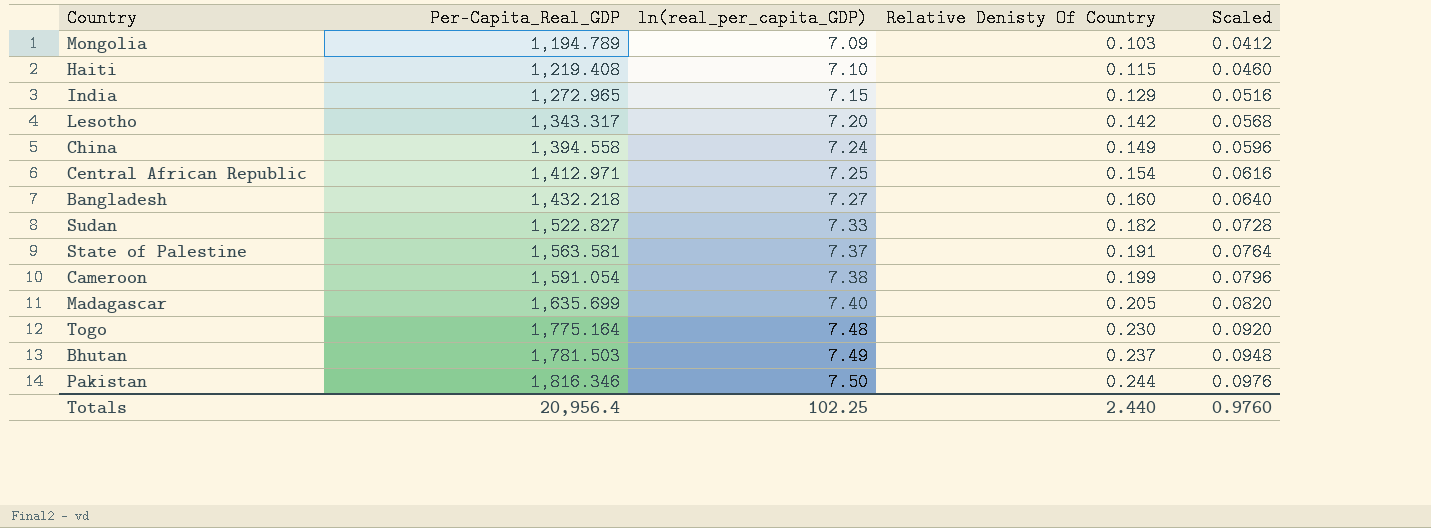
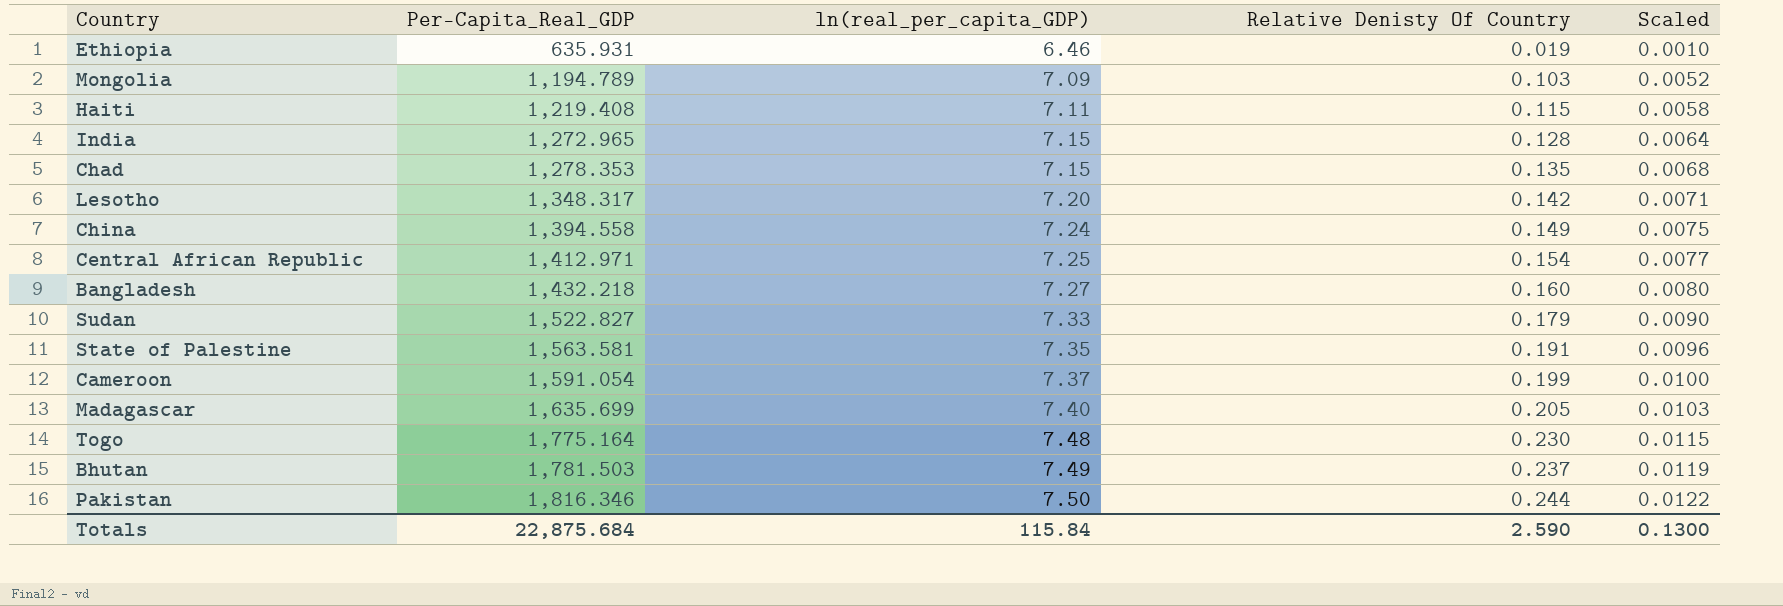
column Scaled | formula: [Relative Denisty Of Country] * 0.4 -> [Relative Denisty Of Country] * 0.05
row Ethiopia: none -> 635.931 | 6.46 | 0.019 | 0.0010
Haiti | ln(real_per_capita_GDP): 7.10 -> 7.11
India | Relative Denisty Of Country: 0.129 -> 0.128
row Chad: none -> 1,278.353 | 7.15 | 0.135 | 0.0068
Lesotho | Per-Capita_Real_GDP: 1,343.317 -> 1,348.317
Sudan | Relative Denisty Of Country: 0.182 -> 0.179
State of Palestine | ln(real_per_capita_GDP): 7.37 -> 7.35
Cameroon | ln(real_per_capita_GDP): 7.38 -> 7.37
Totals | Per-Capita_Real_GDP: 20,956.4 -> 22,875.684
Totals | ln(real_per_capita_GDP): 102.25 -> 115.84
Totals | Relative Denisty Of Country: 2.440 -> 2.590
Totals | Scaled: 0.9760 -> 0.1300

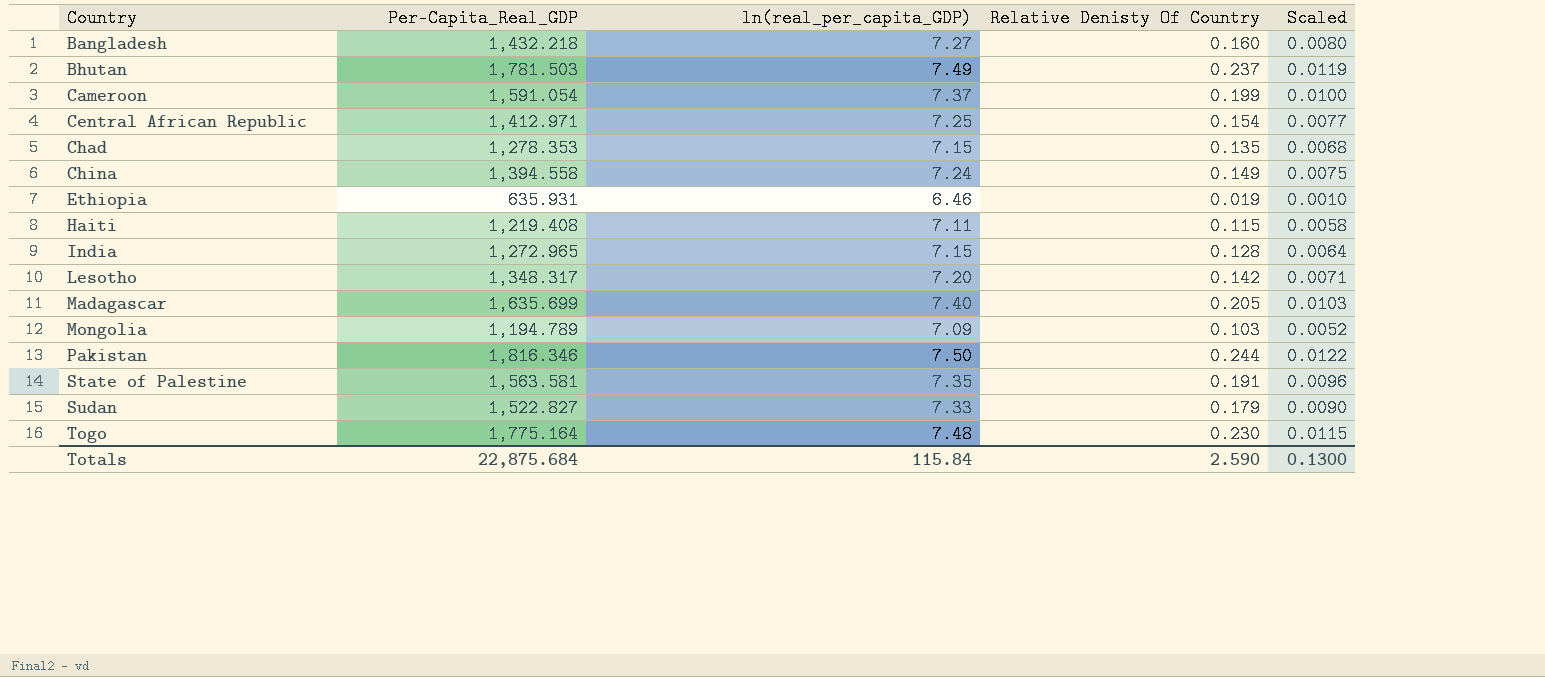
row order: Per-Capita_Real_GDP ascending -> Country ascending

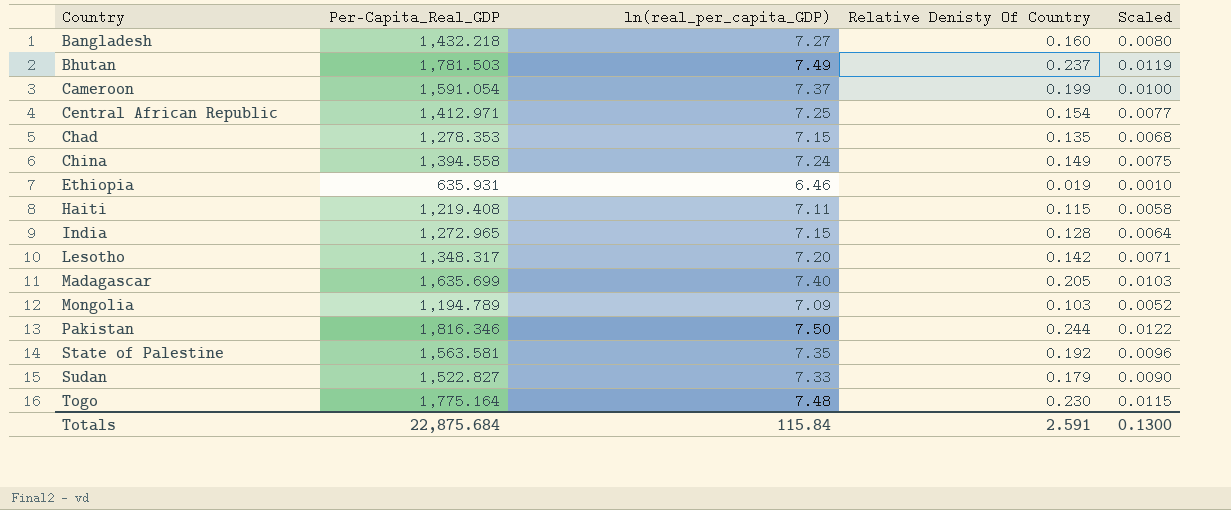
State of Palestine | Relative Denisty Of Country: 0.191 -> 0.192
Totals | Relative Denisty Of Country: 2.590 -> 2.591

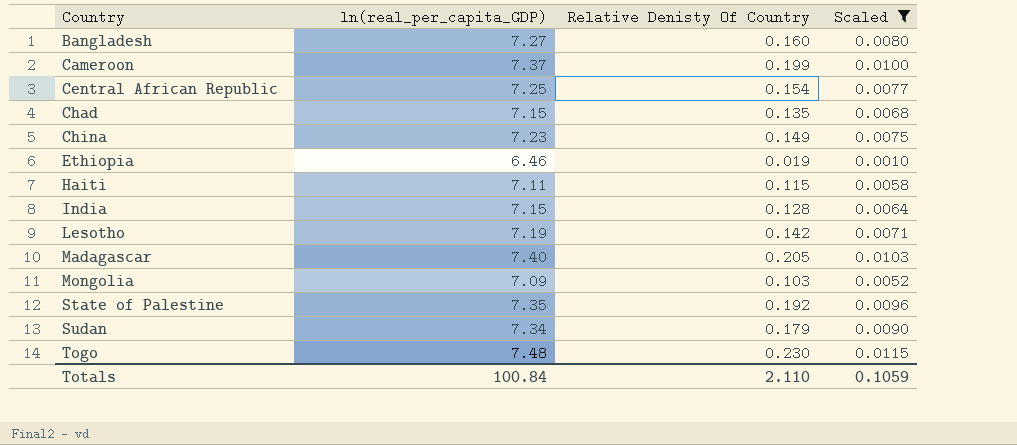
filter: none -> Scaled <= 0.0115
column Per-Capita_Real_GDP | position: 2 -> none
China | ln(real_per_capita_GDP): 7.24 -> 7.23
Lesotho | ln(real_per_capita_GDP): 7.20 -> 7.19
Sudan | ln(real_per_capita_GDP): 7.33 -> 7.34
Totals | ln(real_per_capita_GDP): 115.84 -> 100.84
Totals | Relative Denisty Of Country: 2.591 -> 2.110
Totals | Scaled: 0.1300 -> 0.1059

